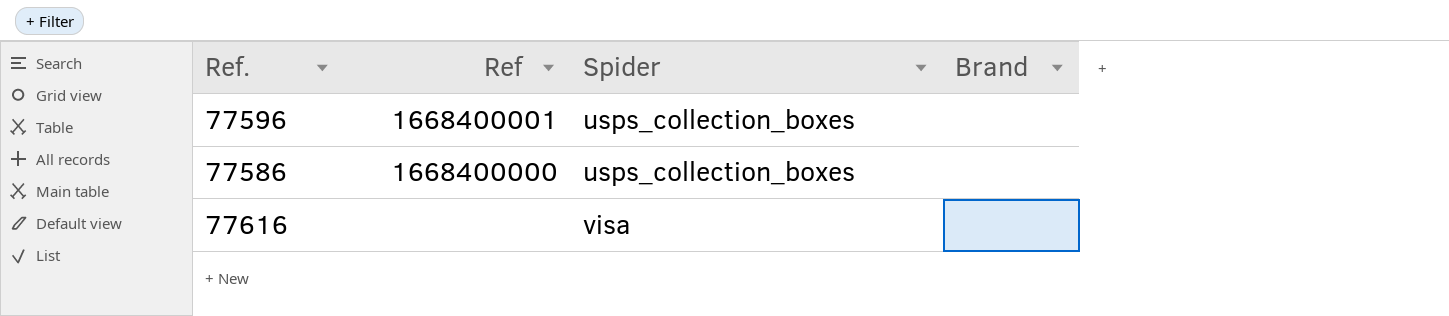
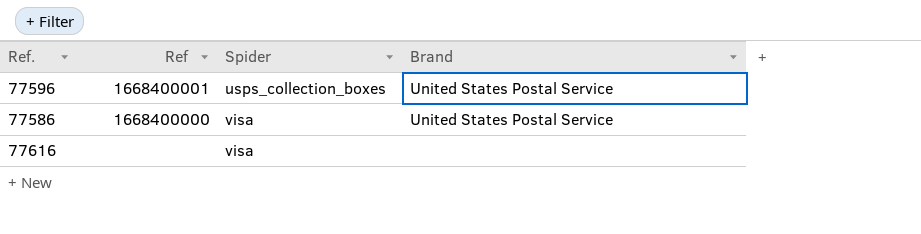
77596 | Brand: none -> United States Postal Service
77586 | Spider: usps_collection_boxes -> visa
77586 | Brand: none -> United States Postal Service

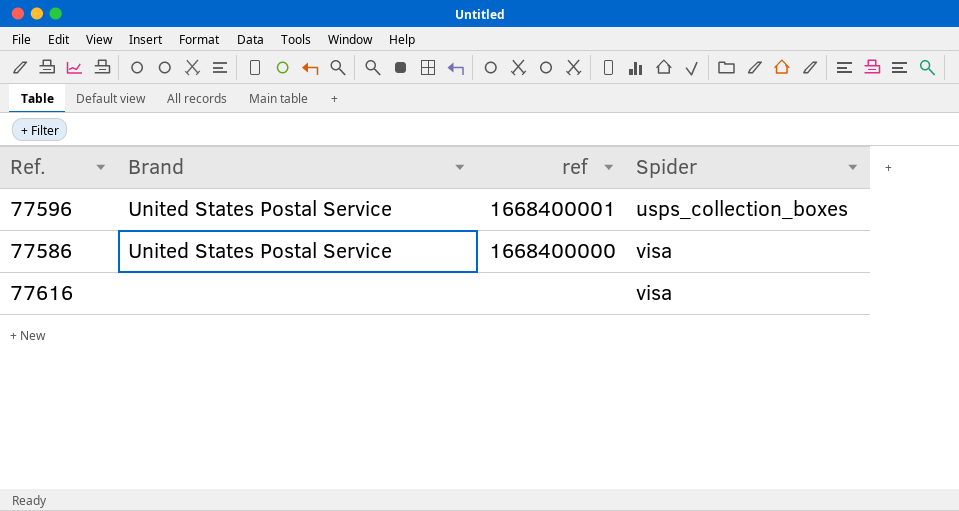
column Brand | position: 4 -> 2
column name: Ref -> ref

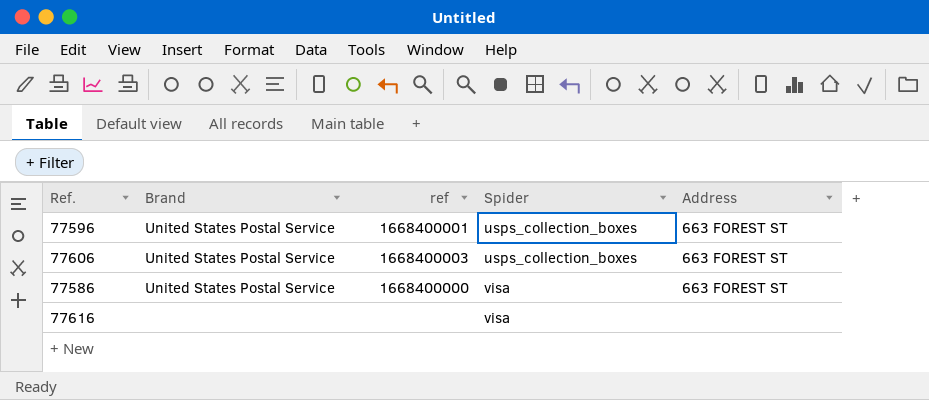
column Address | position: none -> 5
row 77606: none -> United States Postal Service | 1668400003 | usps_collection_boxes | 663 FOREST ST

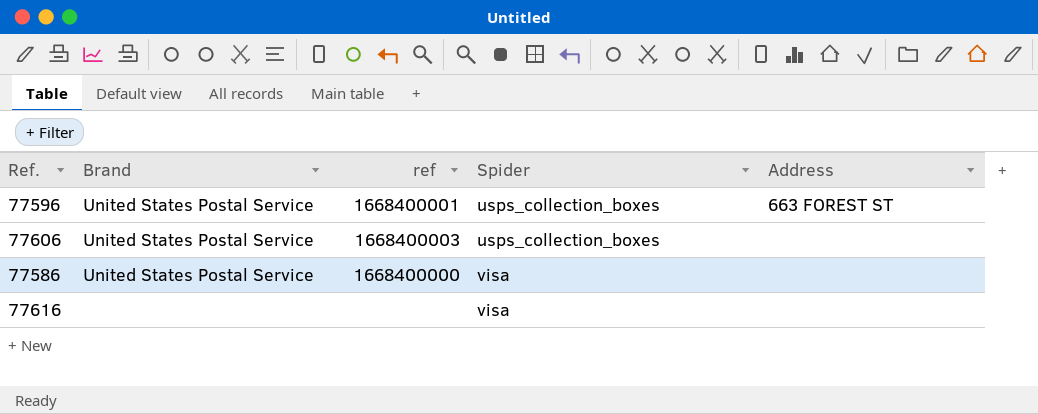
77606 | Address: 663 FOREST ST -> none
77586 | Address: 663 FOREST ST -> none

